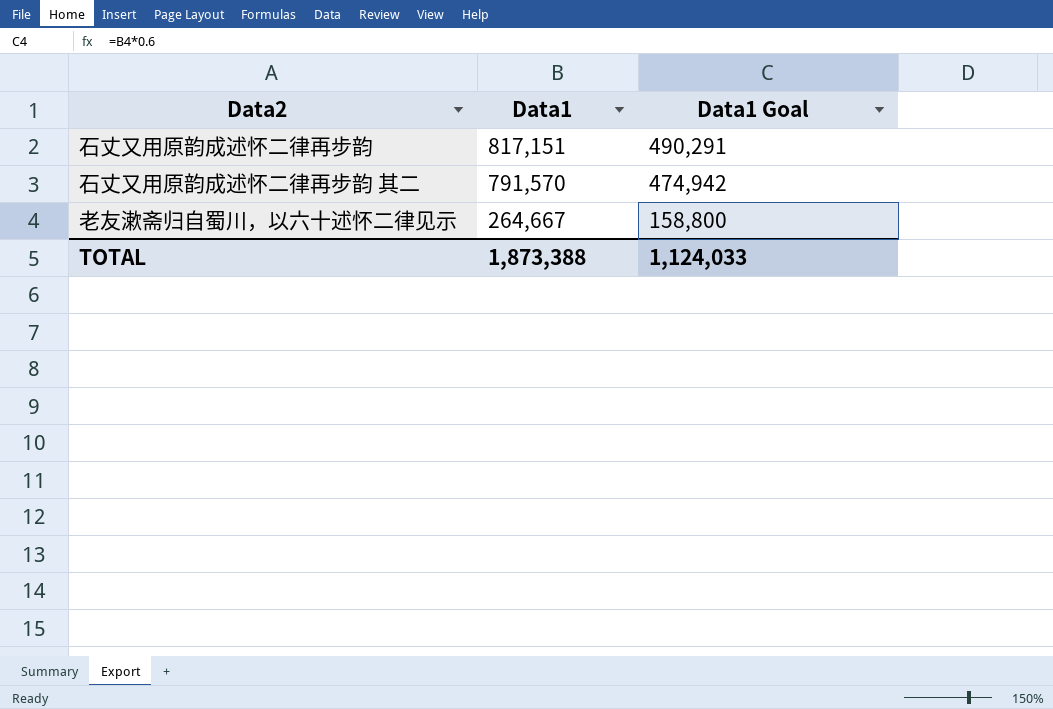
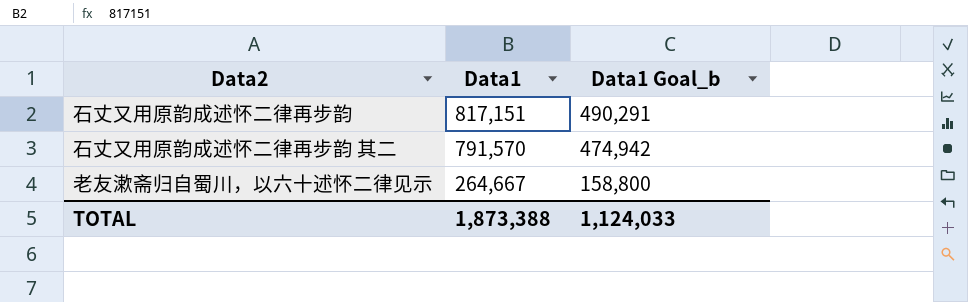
column name: Data1 Goal -> Data1 Goal_b

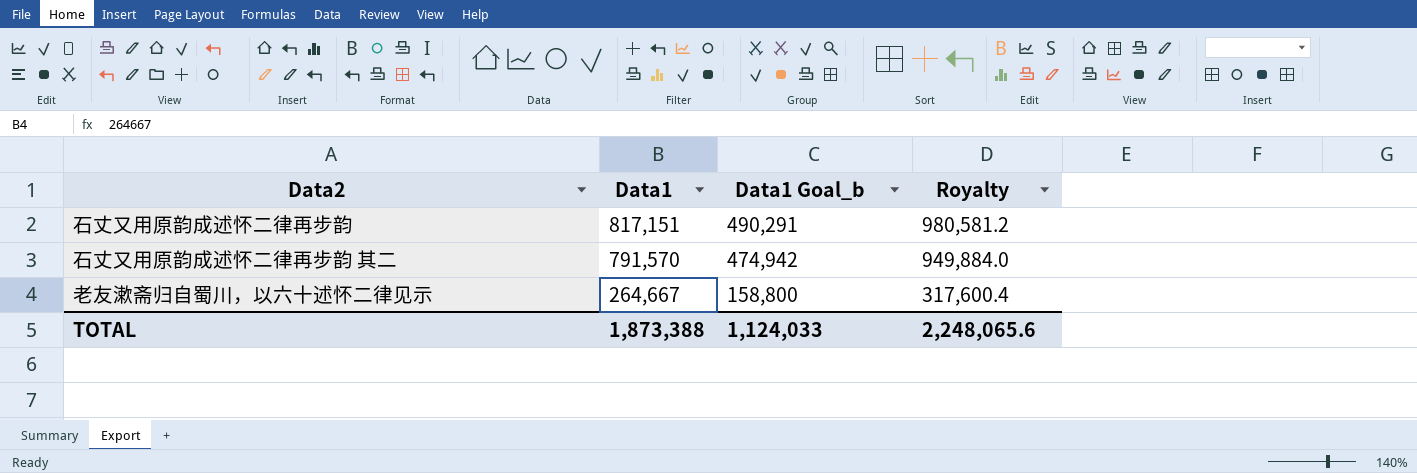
column Royalty | formula: none -> [Data1] * 1.2

